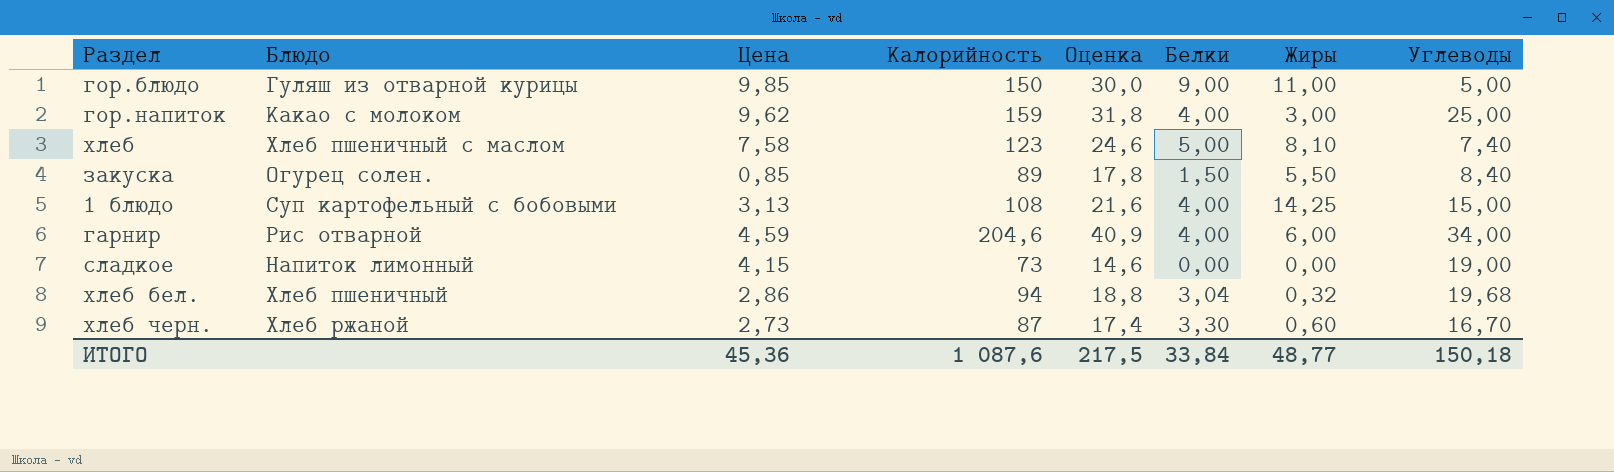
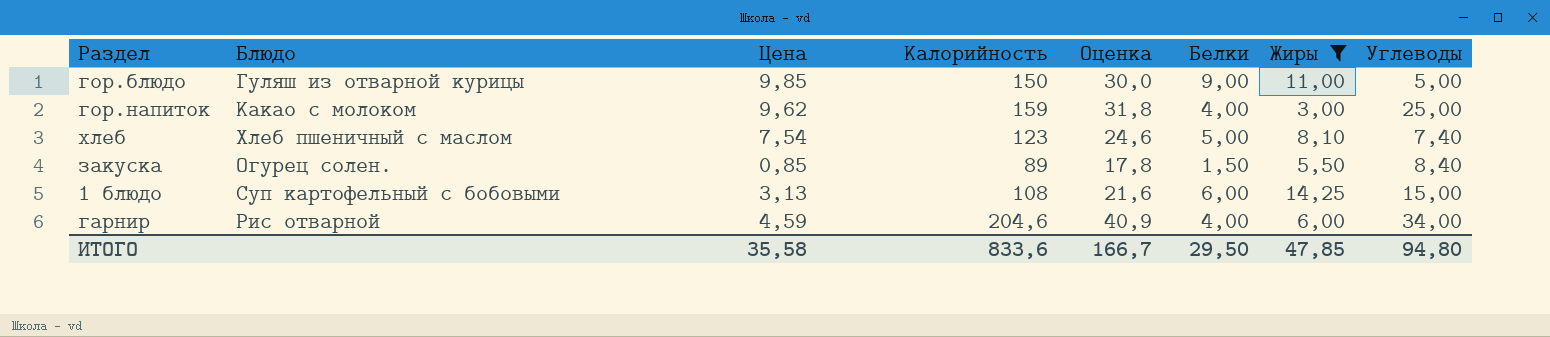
filter: none -> Жиры >= 3,00
хлеб | Цена: 7,58 -> 7,54
1 блюдо | Белки: 4,00 -> 6,00
ИТОГО | Цена: 45,36 -> 35,58
ИТОГО | Калорийность: 1 087,6 -> 833,6
ИТОГО | Оценка: 217,5 -> 166,7
ИТОГО | Белки: 33,84 -> 29,50
ИТОГО | Жиры: 48,77 -> 47,85
ИТОГО | Углеводы: 150,18 -> 94,80

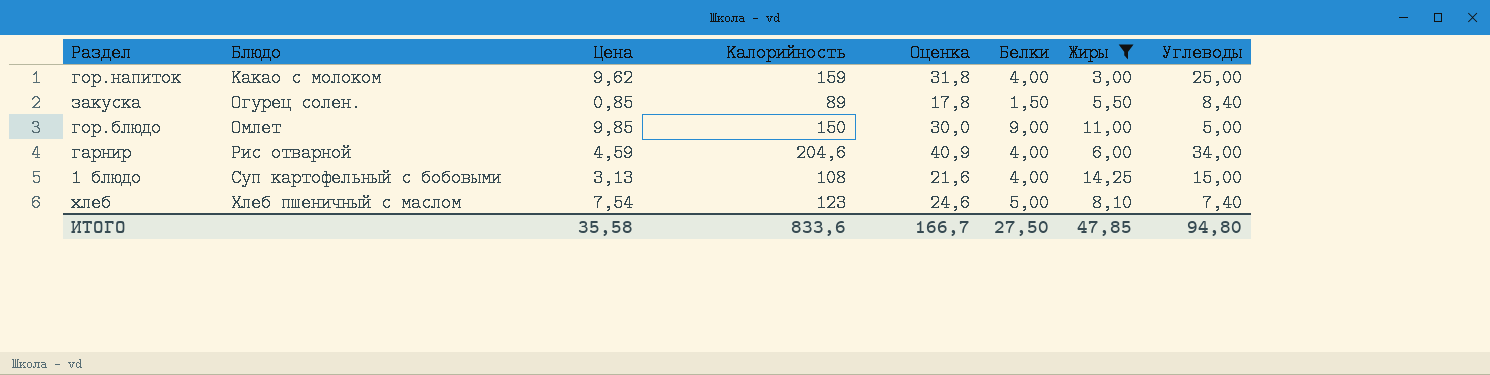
row order: none -> Блюдо ascending
гор.блюдо | Блюдо: Гуляш из отварной курицы -> Омлет
1 блюдо | Белки: 6,00 -> 4,00
ИТОГО | Белки: 29,50 -> 27,50

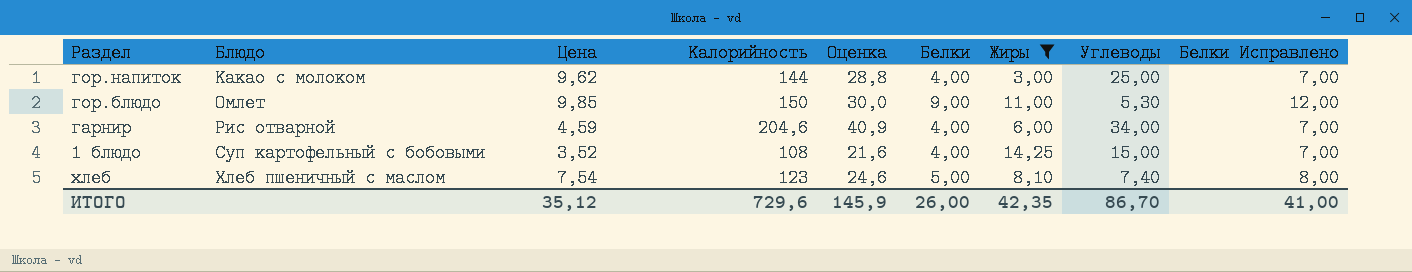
column Белки Исправлено | formula: none -> [Белки] + 3
row закуска: Огурец солен. | 0,85 | 89 | 17,8 | 1,50 | 5,50 | 8,40 -> none
гор.напиток | Калорийность: 159 -> 144
гор.напиток | Оценка: 31,8 -> 28,8
гор.блюдо | Углеводы: 5,00 -> 5,30
1 блюдо | Цена: 3,13 -> 3,52
ИТОГО | Цена: 35,58 -> 35,12
ИТОГО | Калорийность: 833,6 -> 729,6
ИТОГО | Оценка: 166,7 -> 145,9
ИТОГО | Белки: 27,50 -> 26,00
ИТОГО | Жиры: 47,85 -> 42,35
ИТОГО | Углеводы: 94,80 -> 86,70

